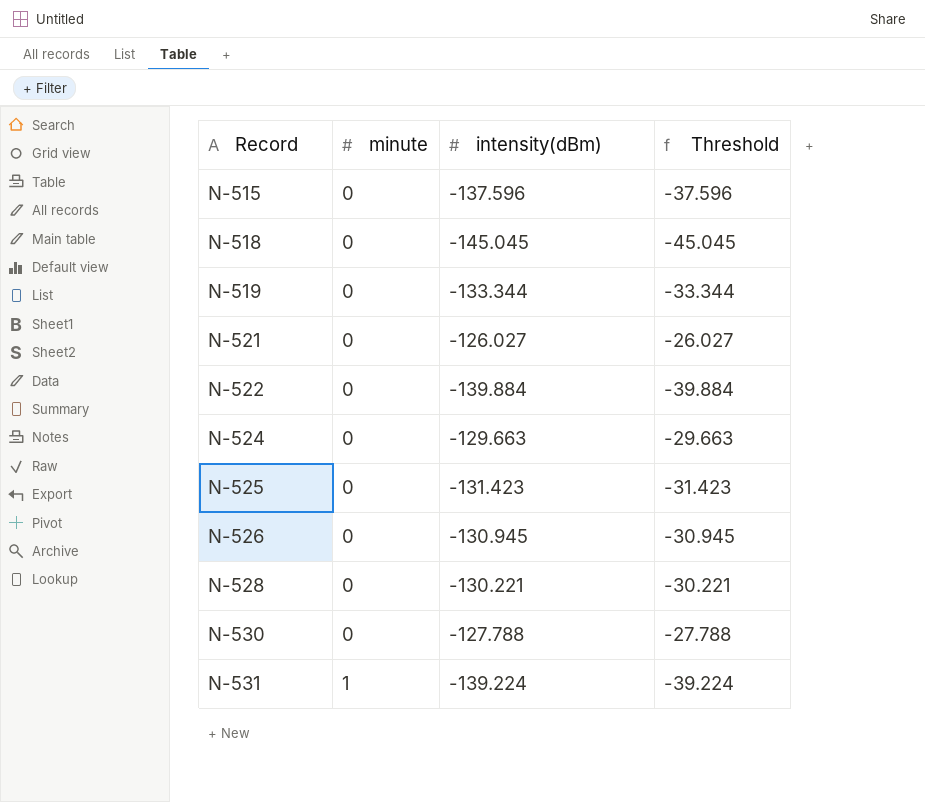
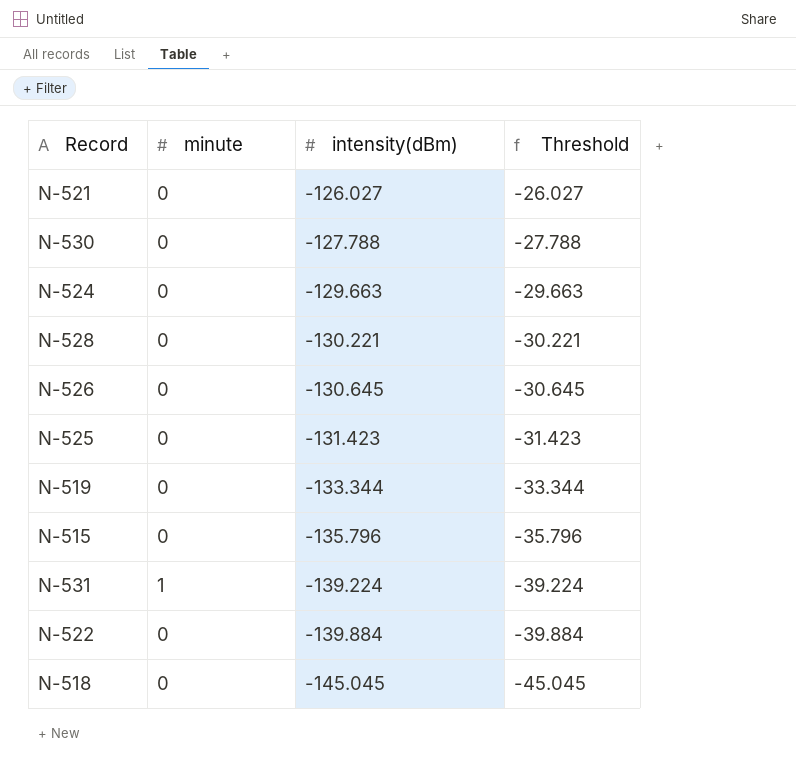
row order: Record ascending -> intensity(dBm) descending
N-526 | intensity(dBm): -130.945 -> -130.645
N-526 | Threshold: -30.945 -> -30.645
N-515 | intensity(dBm): -137.596 -> -135.796
N-515 | Threshold: -37.596 -> -35.796

